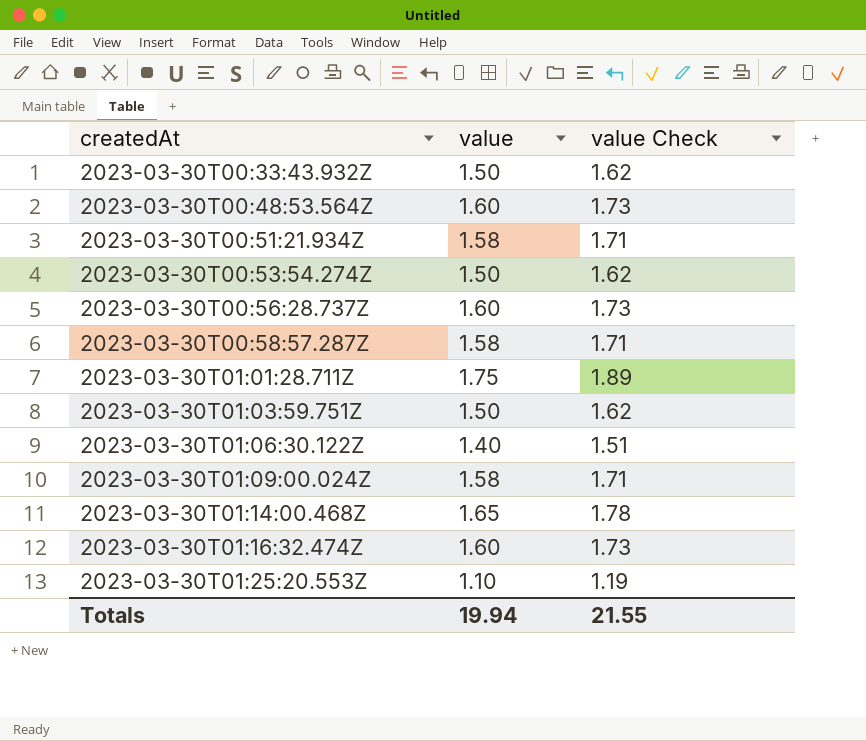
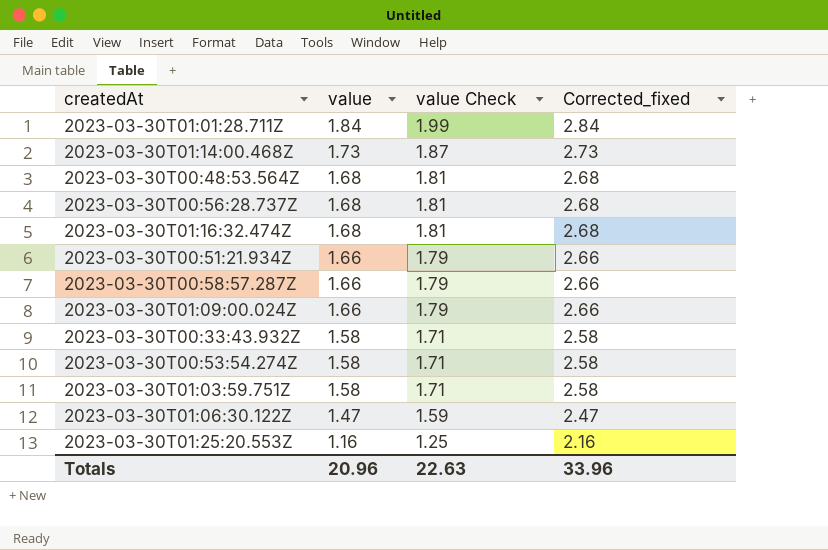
row order: createdAt ascending -> value descending
column Corrected_fixed | formula: none -> [value] + 1
2023-03-30T01:01:28.711Z | value: 1.75 -> 1.84
2023-03-30T01:01:28.711Z | value Check: 1.89 -> 1.99
2023-03-30T01:14:00.468Z | value: 1.65 -> 1.73
2023-03-30T01:14:00.468Z | value Check: 1.78 -> 1.87
2023-03-30T00:48:53.564Z | value: 1.60 -> 1.68
2023-03-30T00:48:53.564Z | value Check: 1.73 -> 1.81
2023-03-30T00:56:28.737Z | value: 1.60 -> 1.68
2023-03-30T00:56:28.737Z | value Check: 1.73 -> 1.81
2023-03-30T01:16:32.474Z | value: 1.60 -> 1.68
2023-03-30T01:16:32.474Z | value Check: 1.73 -> 1.81
2023-03-30T00:51:21.934Z | value: 1.58 -> 1.66
2023-03-30T00:51:21.934Z | value Check: 1.71 -> 1.79
2023-03-30T00:58:57.287Z | value: 1.58 -> 1.66
2023-03-30T00:58:57.287Z | value Check: 1.71 -> 1.79
2023-03-30T01:09:00.024Z | value: 1.58 -> 1.66
2023-03-30T01:09:00.024Z | value Check: 1.71 -> 1.79
2023-03-30T00:33:43.932Z | value: 1.50 -> 1.58
2023-03-30T00:33:43.932Z | value Check: 1.62 -> 1.71
2023-03-30T00:53:54.274Z | value: 1.50 -> 1.58
2023-03-30T00:53:54.274Z | value Check: 1.62 -> 1.71
2023-03-30T01:03:59.751Z | value: 1.50 -> 1.58
2023-03-30T01:03:59.751Z | value Check: 1.62 -> 1.71
2023-03-30T01:06:30.122Z | value: 1.40 -> 1.47
2023-03-30T01:06:30.122Z | value Check: 1.51 -> 1.59
2023-03-30T01:25:20.553Z | value: 1.10 -> 1.16
2023-03-30T01:25:20.553Z | value Check: 1.19 -> 1.25
Totals | value: 19.94 -> 20.96
Totals | value Check: 21.55 -> 22.63

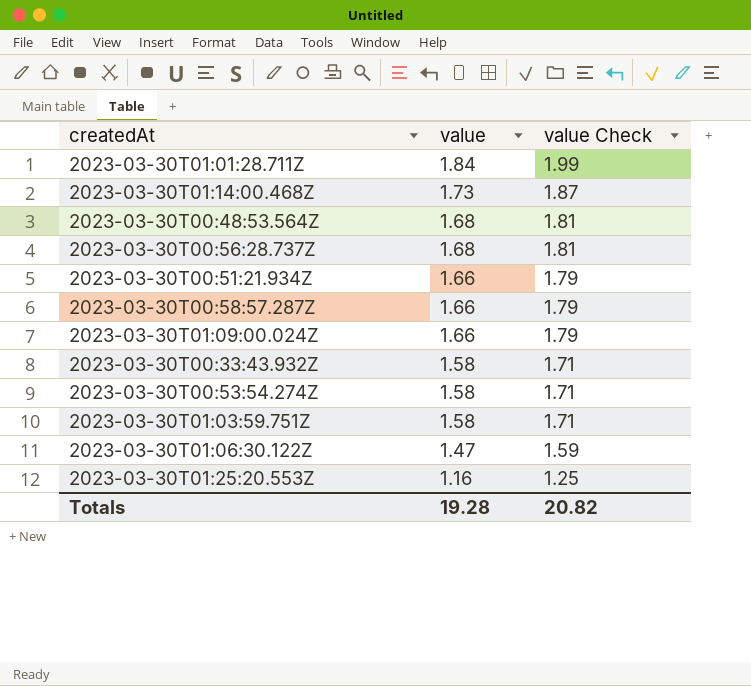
column Corrected_fixed | formula: [value] + 1 -> none
row 2023-03-30T01:16:32.474Z: 1.68 | 1.81 | 2.68 -> none
Totals | value: 20.96 -> 19.28
Totals | value Check: 22.63 -> 20.82

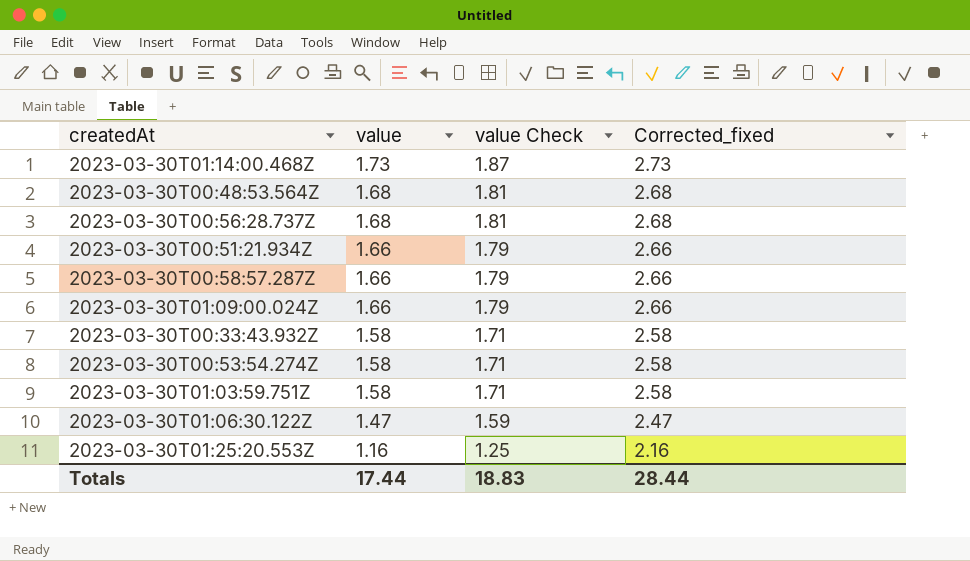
column Corrected_fixed | formula: none -> [value] + 1
row 2023-03-30T01:01:28.711Z: 1.84 | 1.99 -> none
Totals | value: 19.28 -> 17.44
Totals | value Check: 20.82 -> 18.83

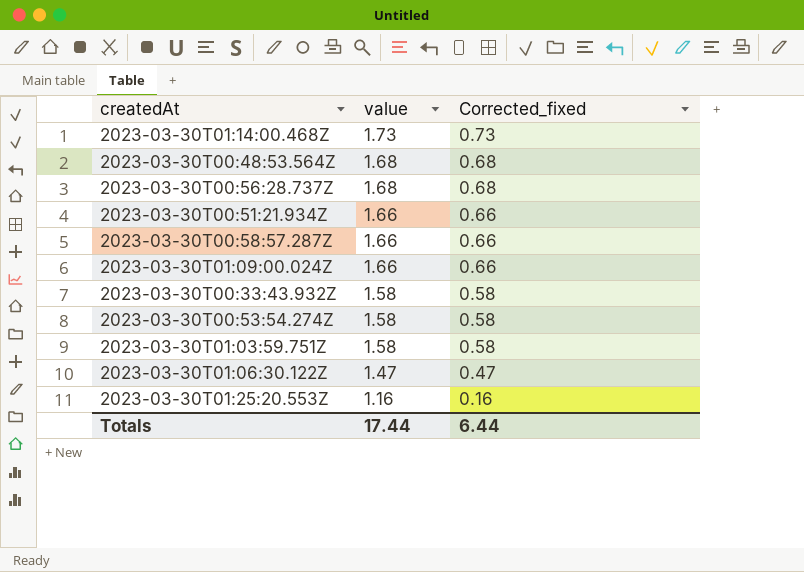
column value Check | formula: [value] * 1.08 -> none
column Corrected_fixed | formula: [value] + 1 -> [value] - 1
Totals | Corrected_fixed: 28.44 -> 6.44

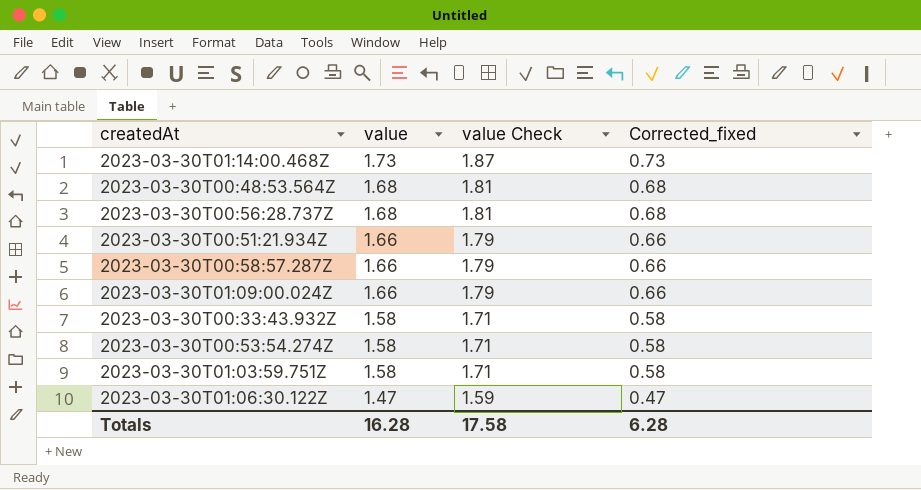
column value Check | formula: none -> [value] * 1.08
row 2023-03-30T01:25:20.553Z: 1.16 | 0.16 -> none
Totals | value: 17.44 -> 16.28
Totals | Corrected_fixed: 6.44 -> 6.28

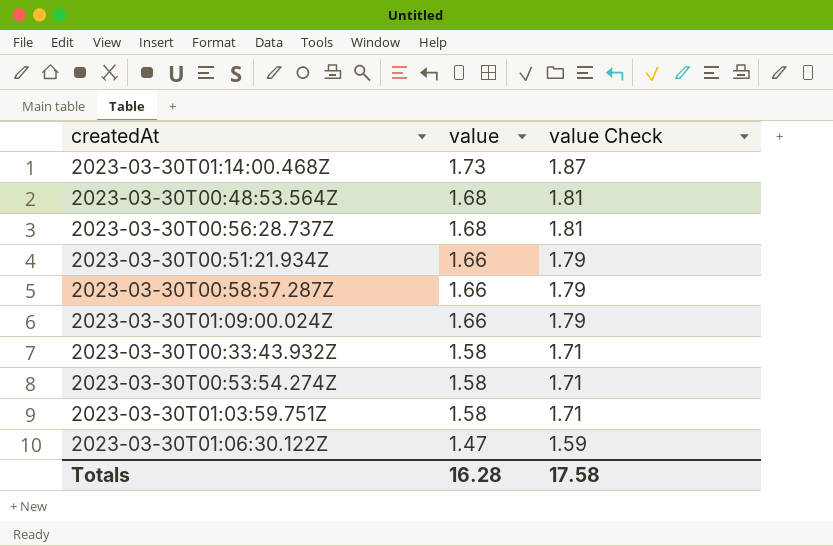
column Corrected_fixed | formula: [value] - 1 -> none

